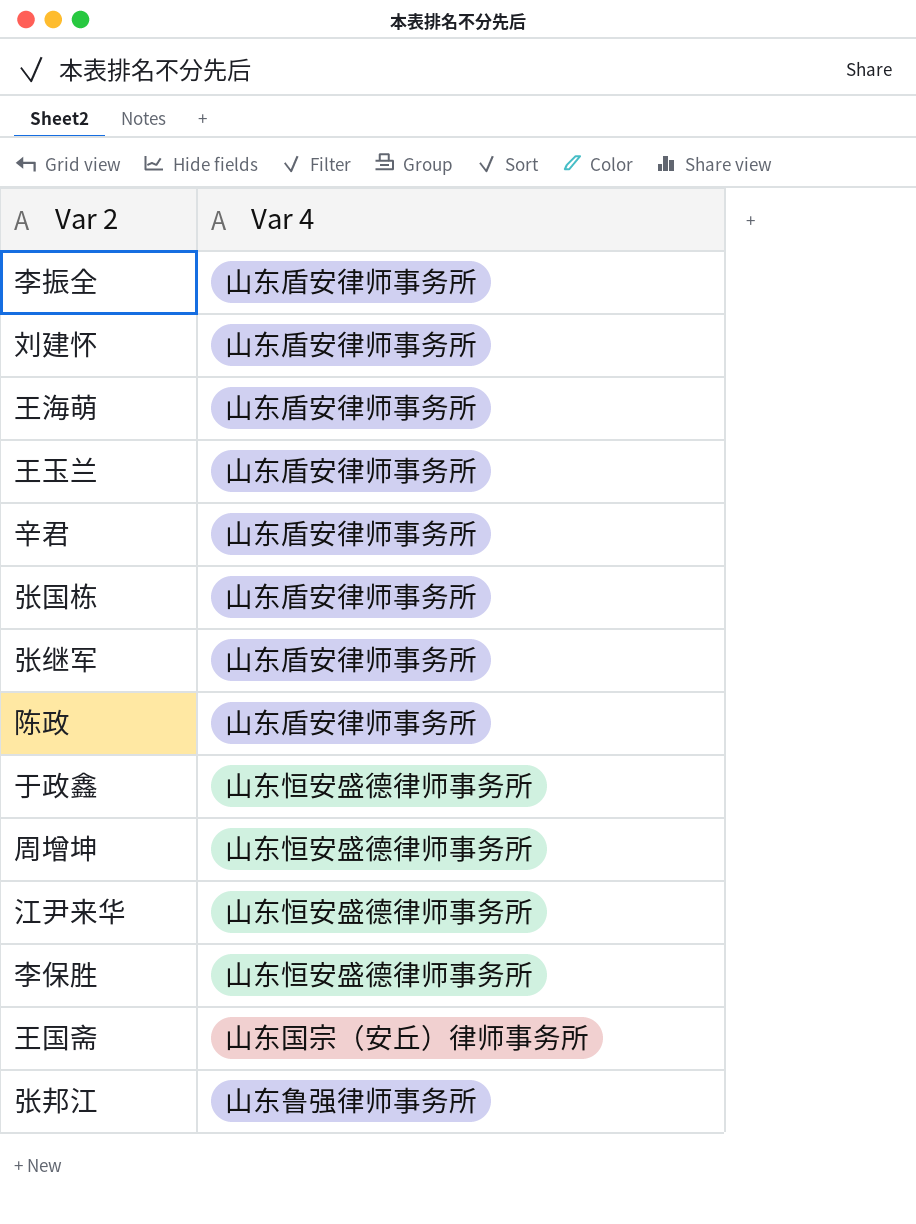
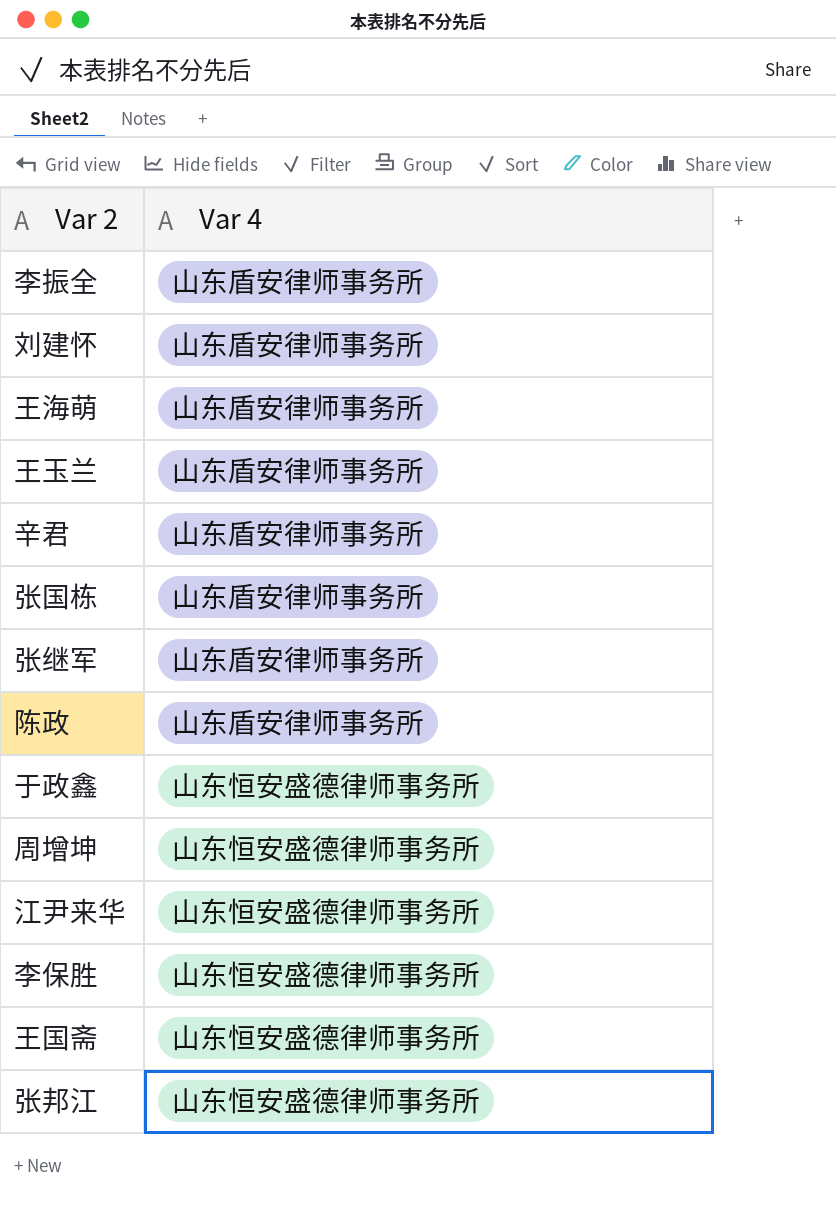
王国斋 | Var 4: 山东国宗（安丘）律师事务所 -> 山东恒安盛德律师事务所
张邦江 | Var 4: 山东鲁强律师事务所 -> 山东恒安盛德律师事务所

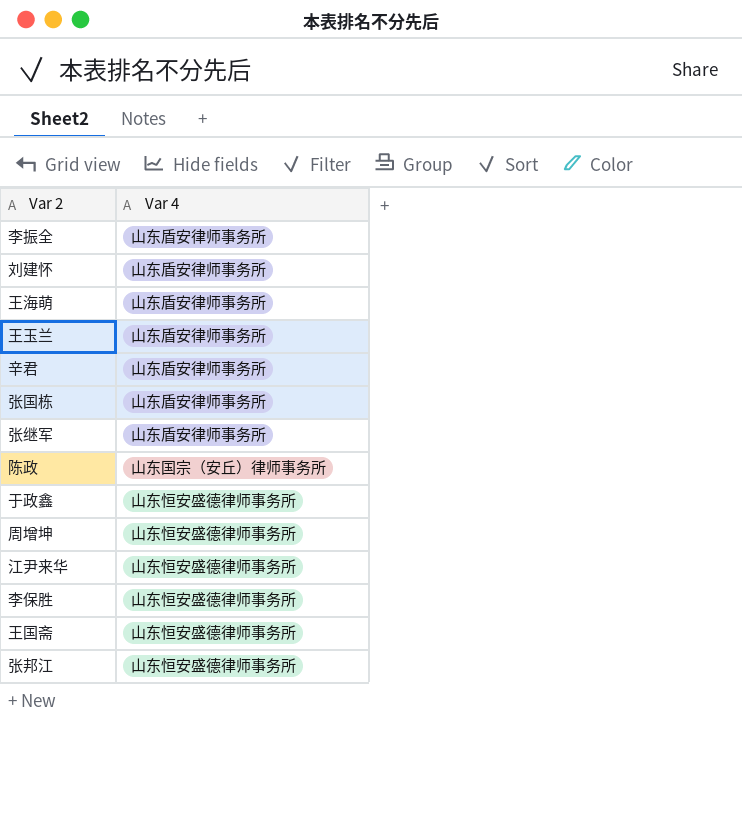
陈政 | Var 4: 山东盾安律师事务所 -> 山东国宗（安丘）律师事务所

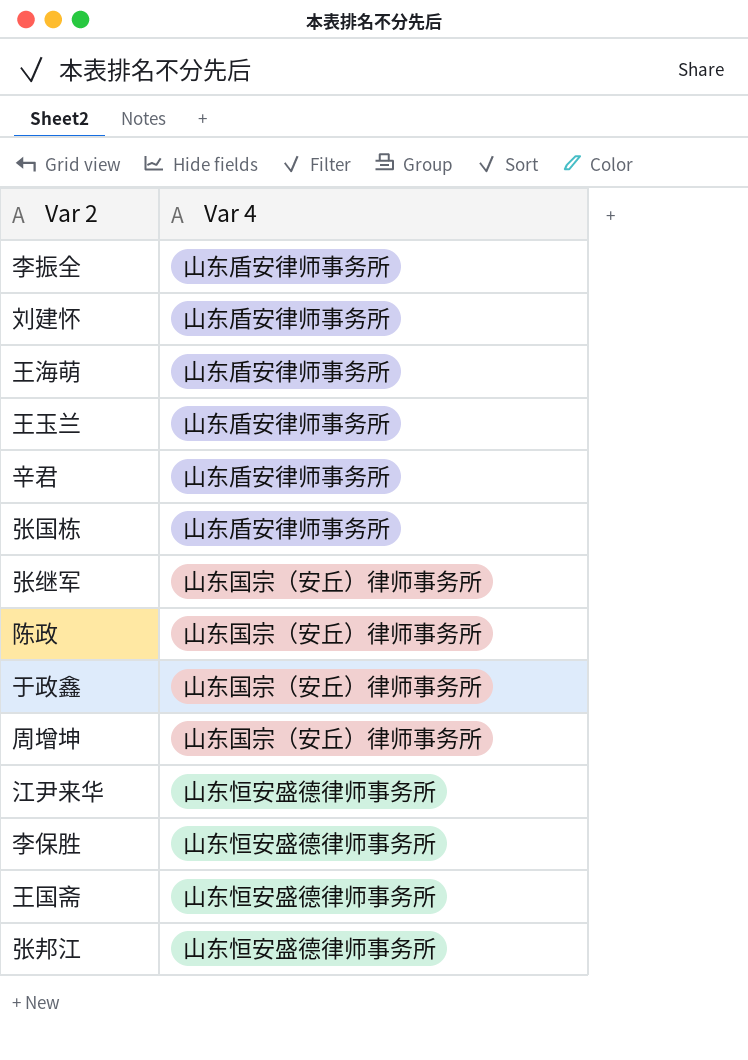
张继军 | Var 4: 山东盾安律师事务所 -> 山东国宗（安丘）律师事务所
于政鑫 | Var 4: 山东恒安盛德律师事务所 -> 山东国宗（安丘）律师事务所
周增坤 | Var 4: 山东恒安盛德律师事务所 -> 山东国宗（安丘）律师事务所

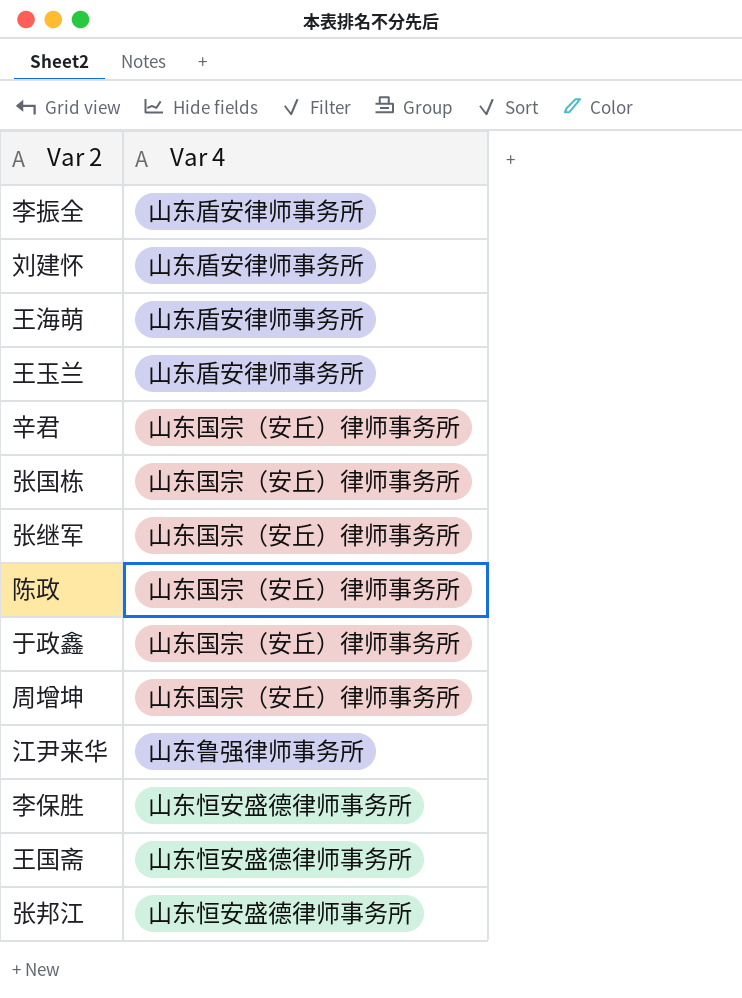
辛君 | Var 4: 山东盾安律师事务所 -> 山东国宗（安丘）律师事务所
张国栋 | Var 4: 山东盾安律师事务所 -> 山东国宗（安丘）律师事务所
江尹来华 | Var 4: 山东恒安盛德律师事务所 -> 山东鲁强律师事务所

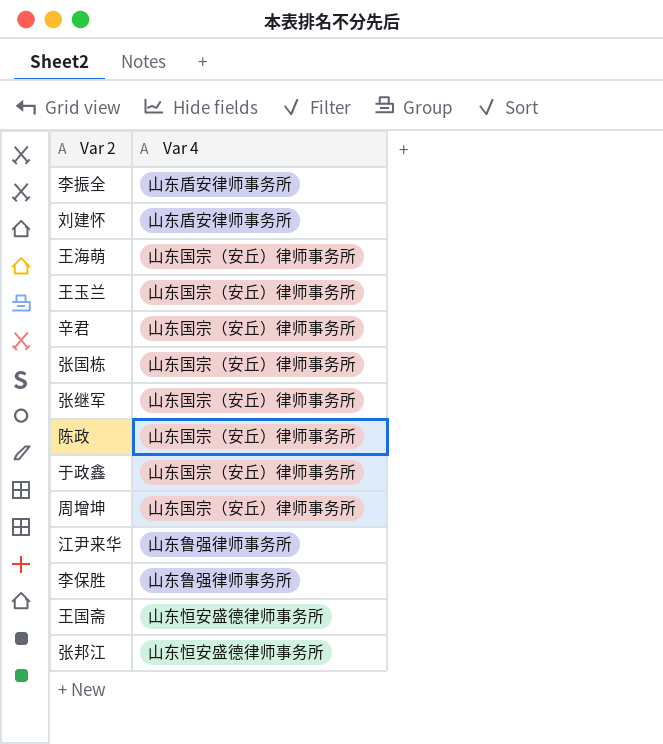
王海萌 | Var 4: 山东盾安律师事务所 -> 山东国宗（安丘）律师事务所
王玉兰 | Var 4: 山东盾安律师事务所 -> 山东国宗（安丘）律师事务所
李保胜 | Var 4: 山东恒安盛德律师事务所 -> 山东鲁强律师事务所

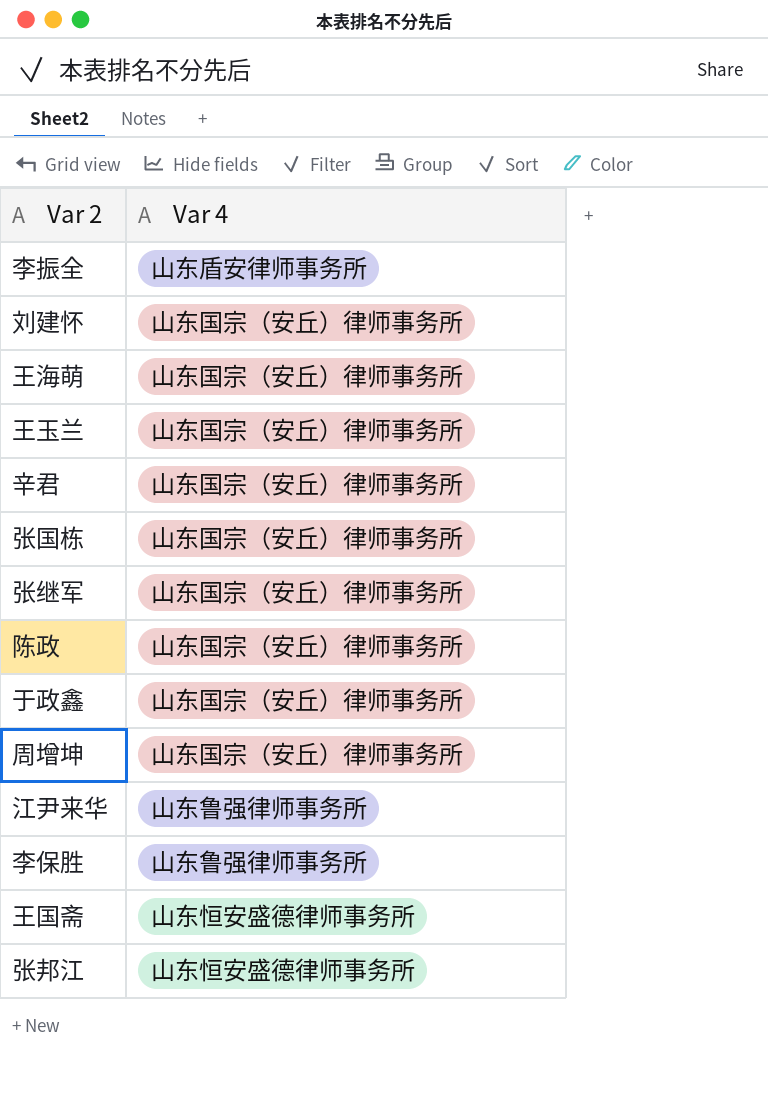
刘建怀 | Var 4: 山东盾安律师事务所 -> 山东国宗（安丘）律师事务所

